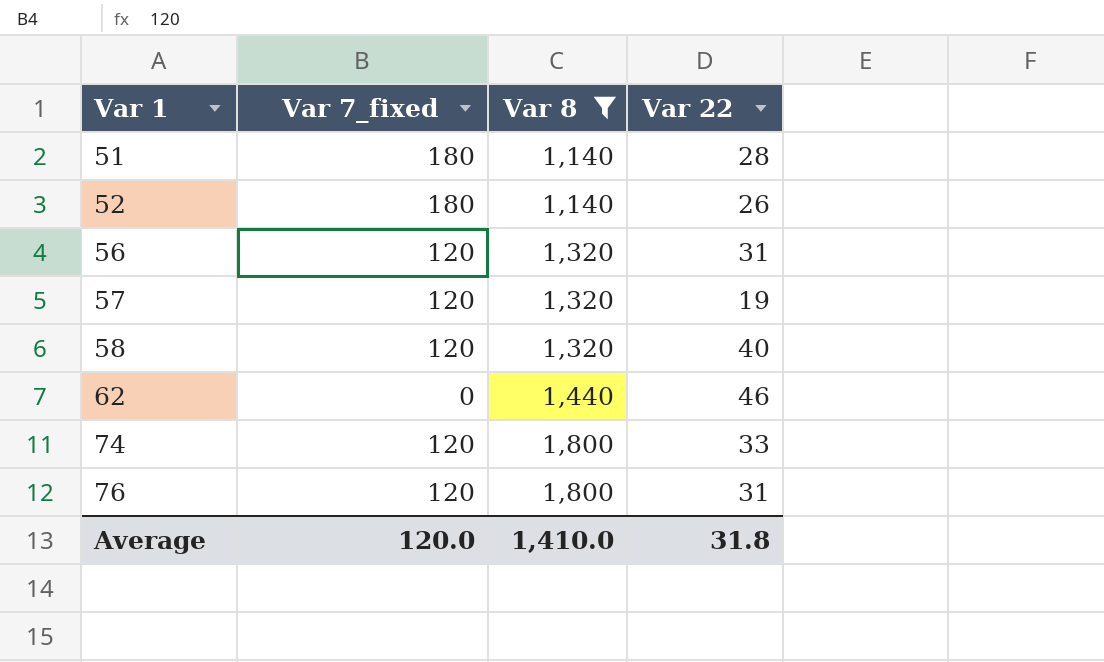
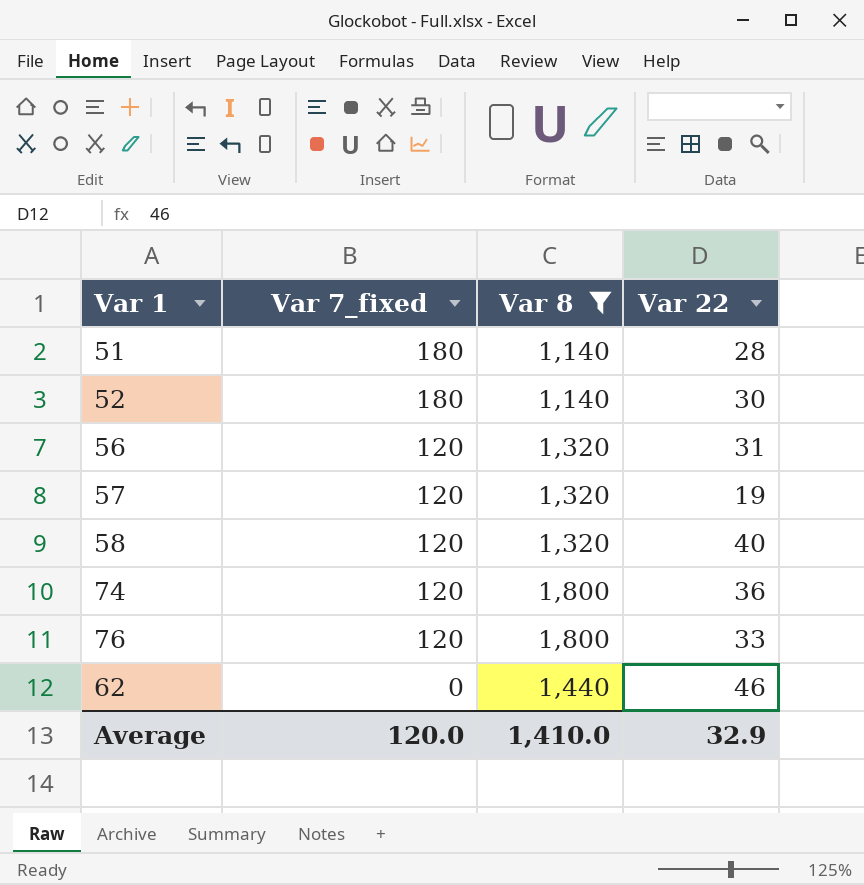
row order: Var 1 ascending -> Var 7_fixed descending
52 | Var 22: 26 -> 30
74 | Var 22: 33 -> 36
76 | Var 22: 31 -> 33
Average | Var 22: 31.8 -> 32.9

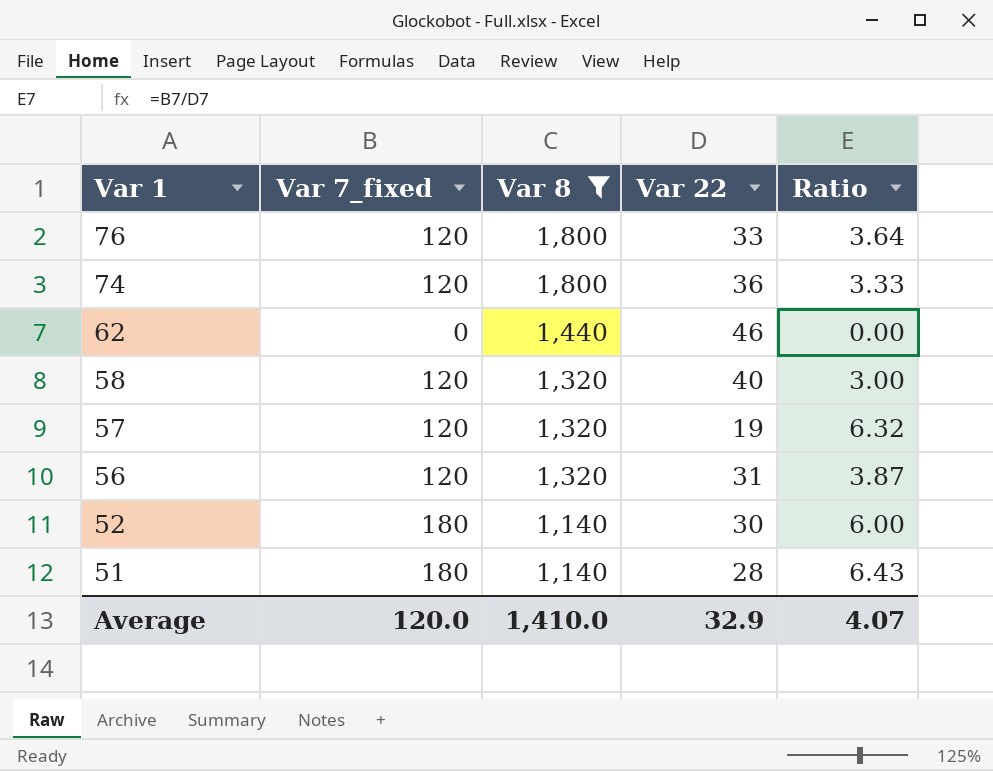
row order: Var 7_fixed descending -> Var 1 descending
column Ratio | formula: none -> [Var 7_fixed] / [Var 22]

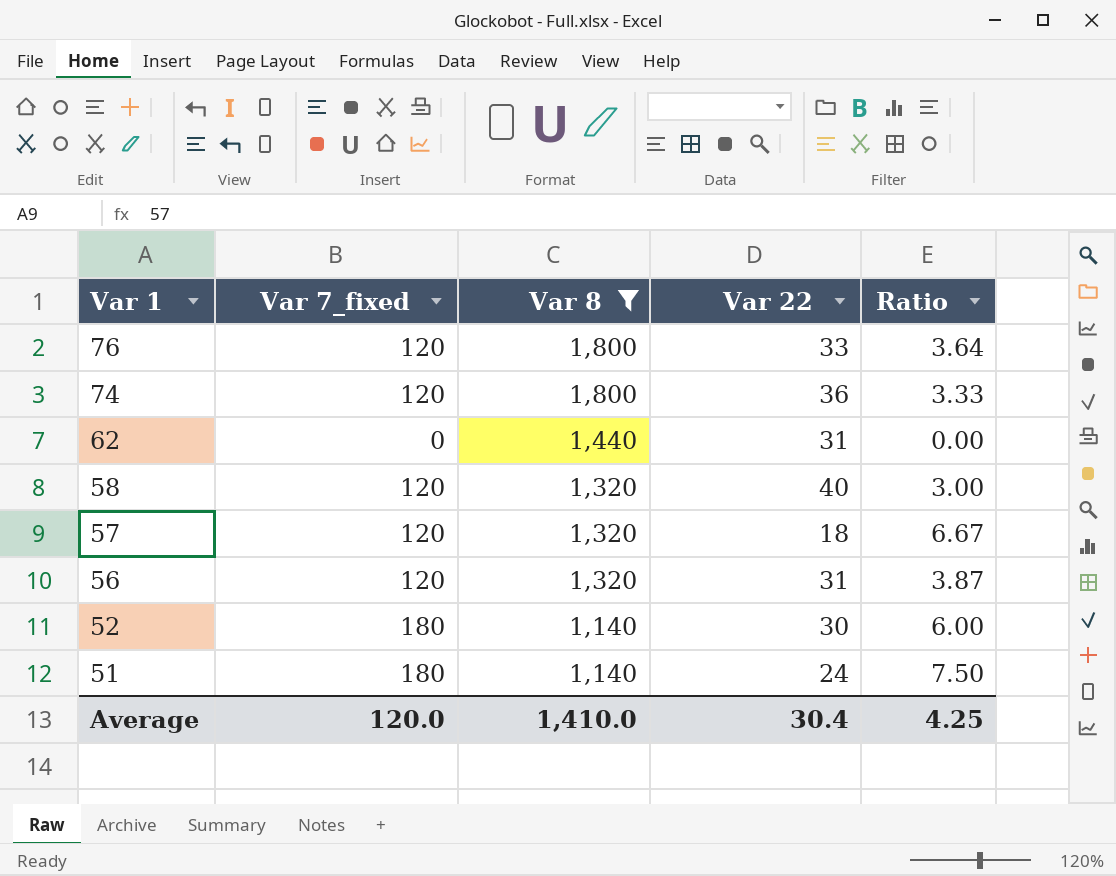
62 | Var 22: 46 -> 31
57 | Var 22: 19 -> 18
57 | Ratio: 6.32 -> 6.67
51 | Var 22: 28 -> 24
51 | Ratio: 6.43 -> 7.50
Average | Var 22: 32.9 -> 30.4
Average | Ratio: 4.07 -> 4.25

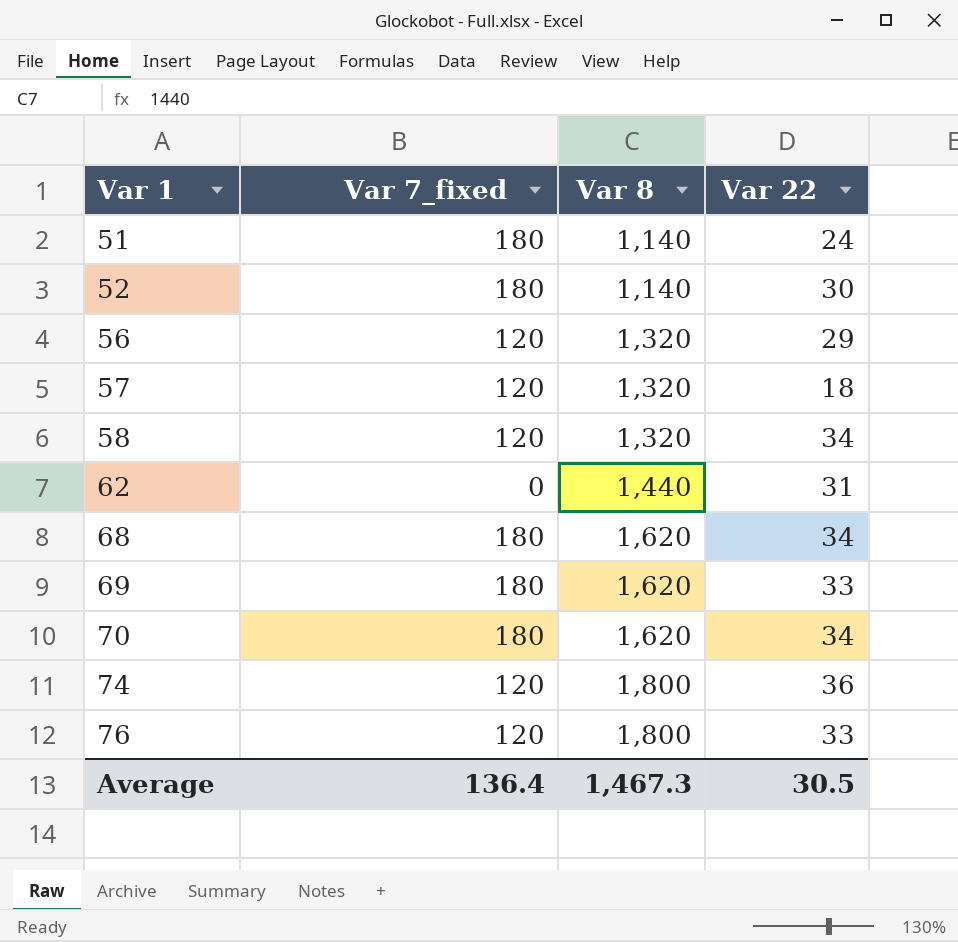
filter: Var 8 != 1,620 -> none
row order: Var 1 descending -> Var 1 ascending
column Ratio | formula: [Var 7_fixed] / [Var 22] -> none
56 | Var 22: 31 -> 29
58 | Var 22: 40 -> 34
Average | Var 7_fixed: 120.0 -> 136.4
Average | Var 8: 1,410.0 -> 1,467.3
Average | Var 22: 30.4 -> 30.5

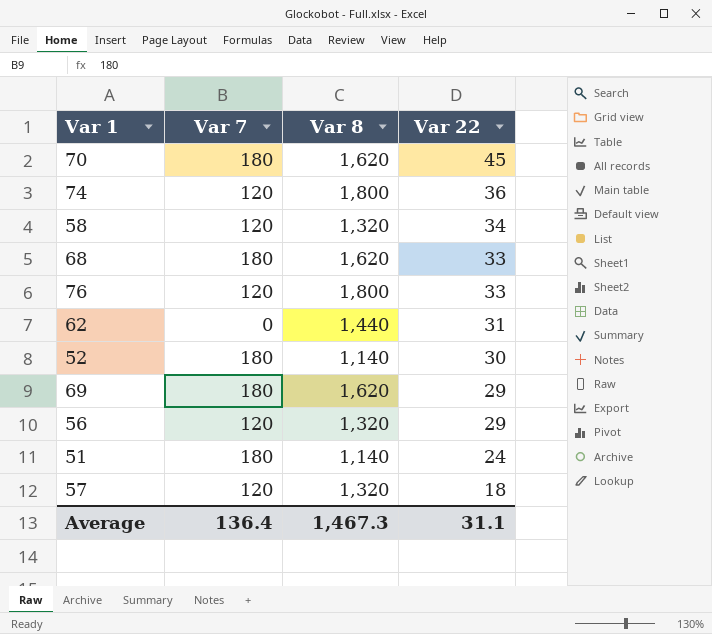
row order: Var 1 ascending -> Var 22 descending
column name: Var 7_fixed -> Var 7
70 | Var 22: 34 -> 45
68 | Var 22: 34 -> 33
69 | Var 22: 33 -> 29
Average | Var 22: 30.5 -> 31.1

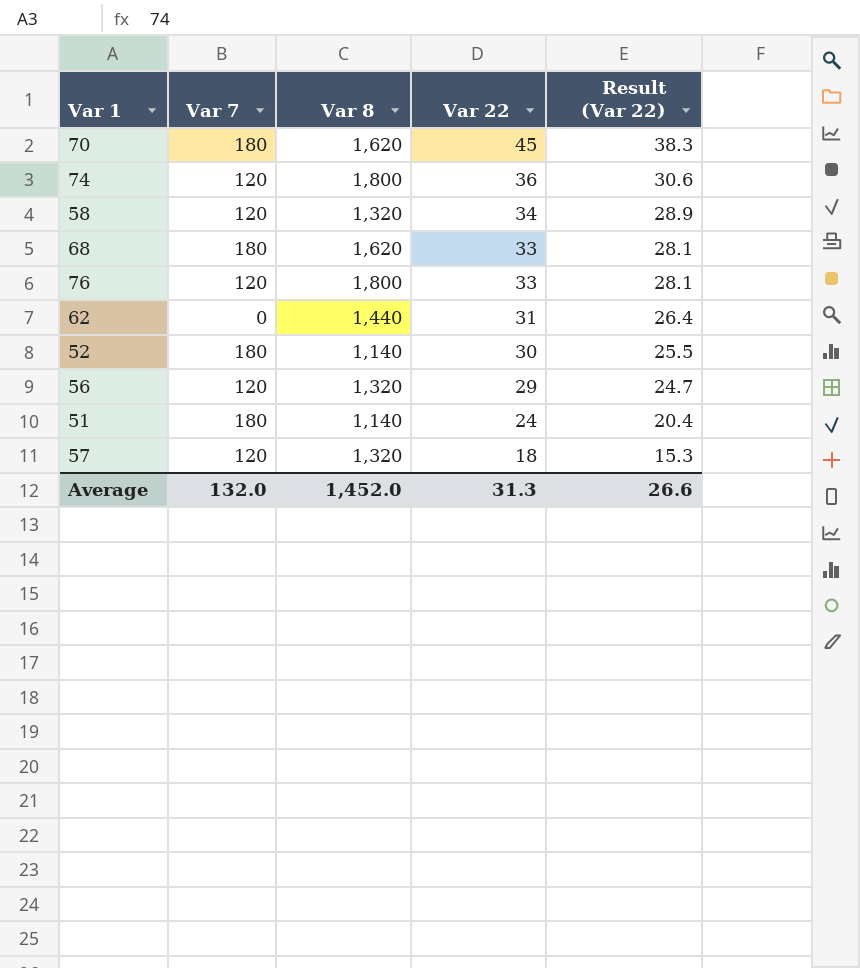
column Result (Var 22) | formula: none -> [Var 22] * 0.85
row 69: 180 | 1,620 | 29 -> none
Average | Var 7: 136.4 -> 132.0
Average | Var 8: 1,467.3 -> 1,452.0
Average | Var 22: 31.1 -> 31.3

